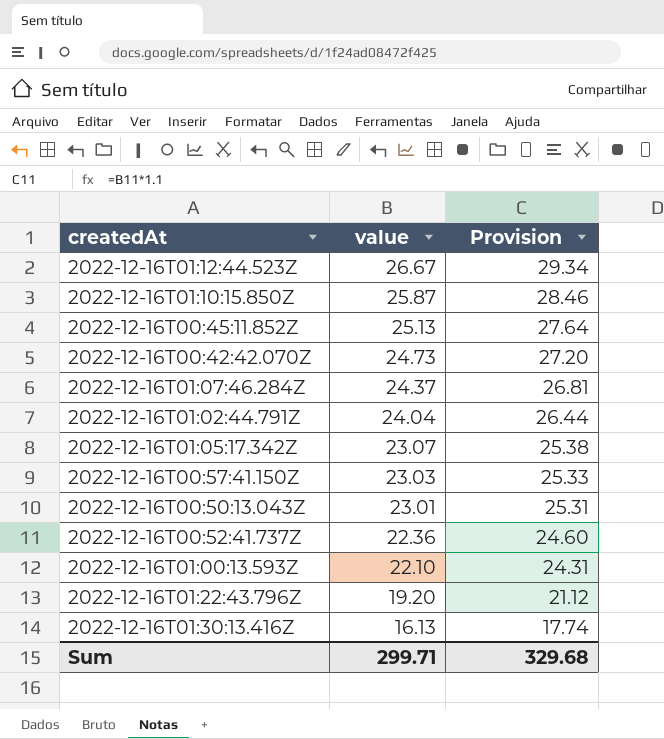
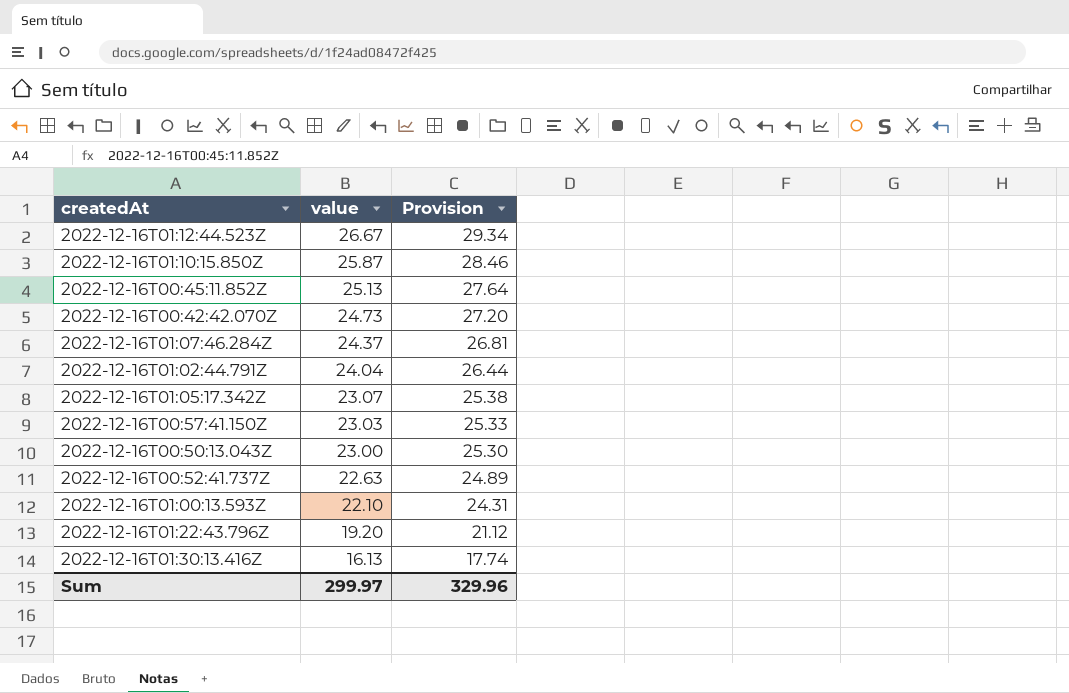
2022-12-16T00:50:13.043Z | value: 23.01 -> 23.00
2022-12-16T00:50:13.043Z | Provision: 25.31 -> 25.30
2022-12-16T00:52:41.737Z | value: 22.36 -> 22.63
2022-12-16T00:52:41.737Z | Provision: 24.60 -> 24.89
Sum | value: 299.71 -> 299.97
Sum | Provision: 329.68 -> 329.96

